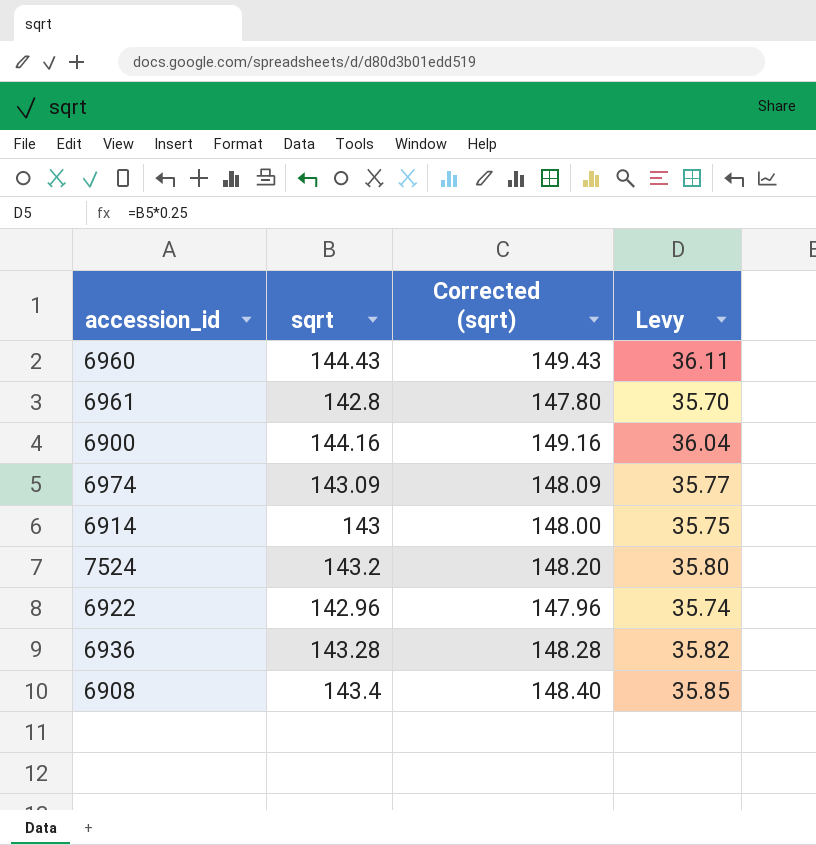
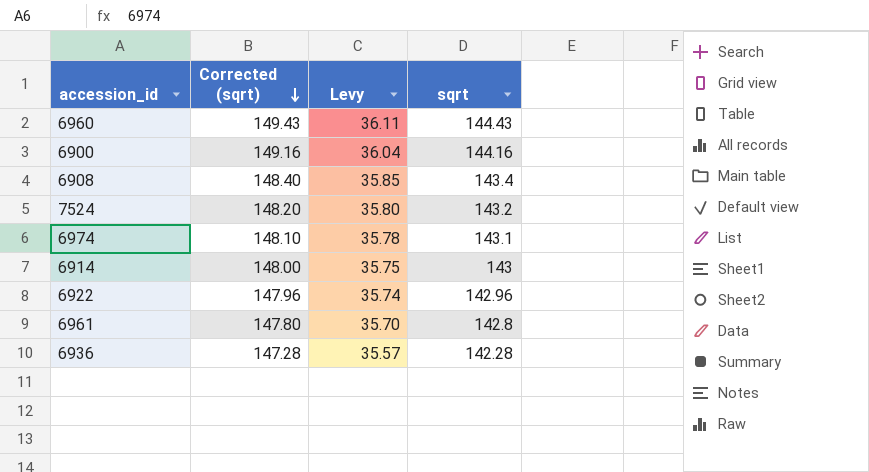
row order: none -> Corrected (sqrt) descending
column sqrt | position: 2 -> 4
6974 | Corrected (sqrt): 148.09 -> 148.10
6974 | Levy: 35.77 -> 35.78
6974 | sqrt: 143.09 -> 143.1
6936 | Corrected (sqrt): 148.28 -> 147.28
6936 | Levy: 35.82 -> 35.57
6936 | sqrt: 143.28 -> 142.28

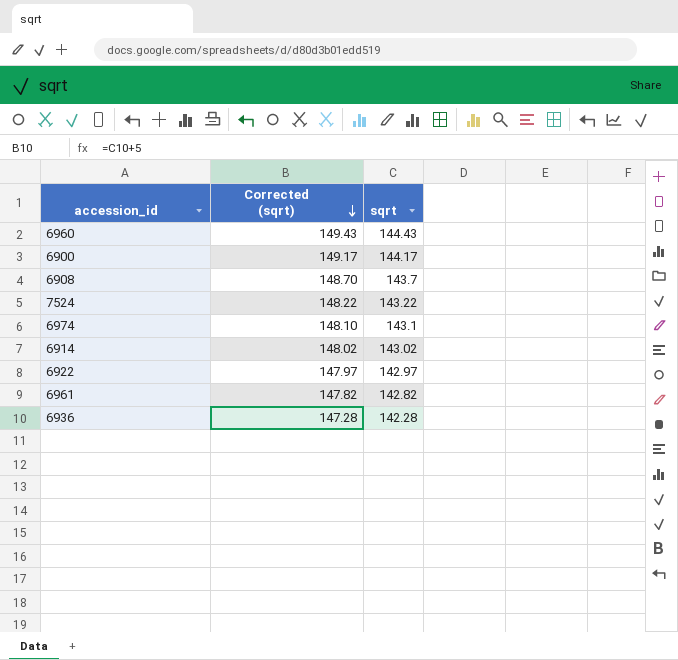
column Levy | formula: [sqrt] * 0.25 -> none
6900 | Corrected (sqrt): 149.16 -> 149.17
6900 | sqrt: 144.16 -> 144.17
6908 | Corrected (sqrt): 148.40 -> 148.70
6908 | sqrt: 143.4 -> 143.7
7524 | Corrected (sqrt): 148.20 -> 148.22
7524 | sqrt: 143.2 -> 143.22
6914 | Corrected (sqrt): 148.00 -> 148.02
6914 | sqrt: 143 -> 143.02
6922 | Corrected (sqrt): 147.96 -> 147.97
6922 | sqrt: 142.96 -> 142.97
6961 | Corrected (sqrt): 147.80 -> 147.82
6961 | sqrt: 142.8 -> 142.82

